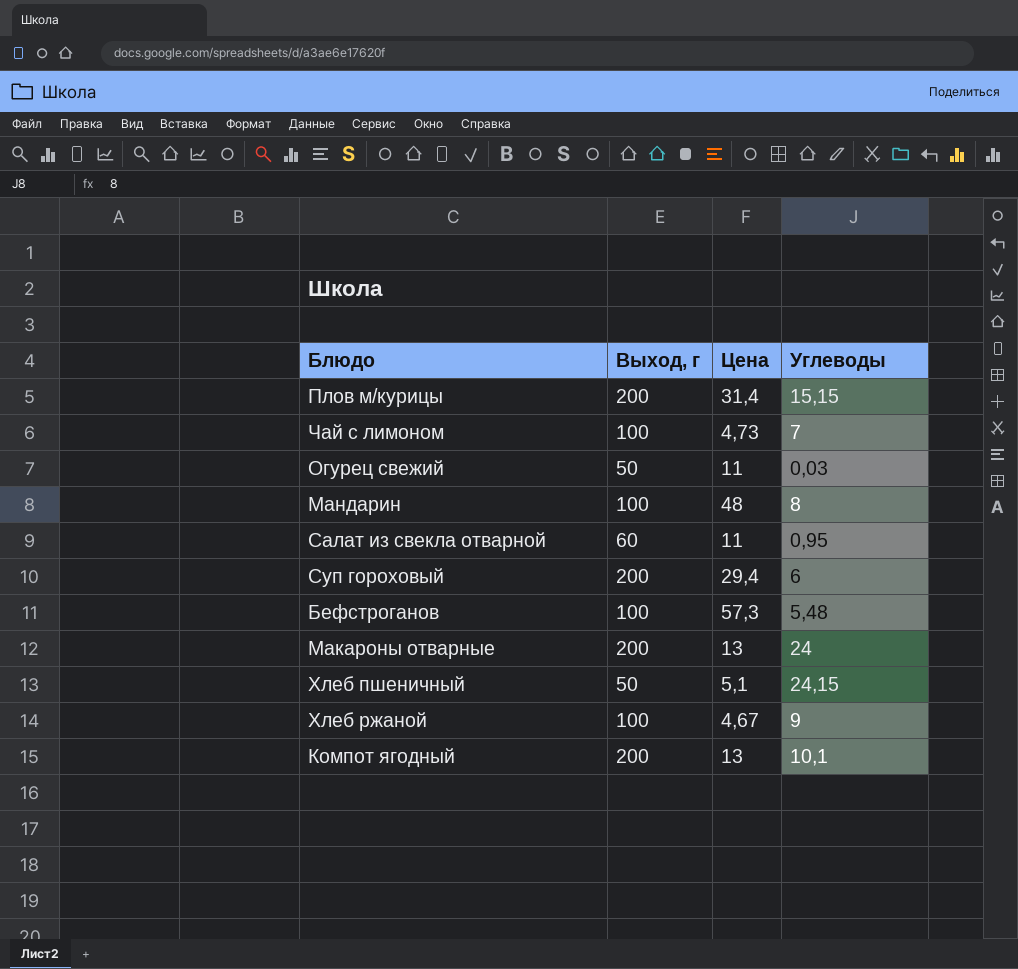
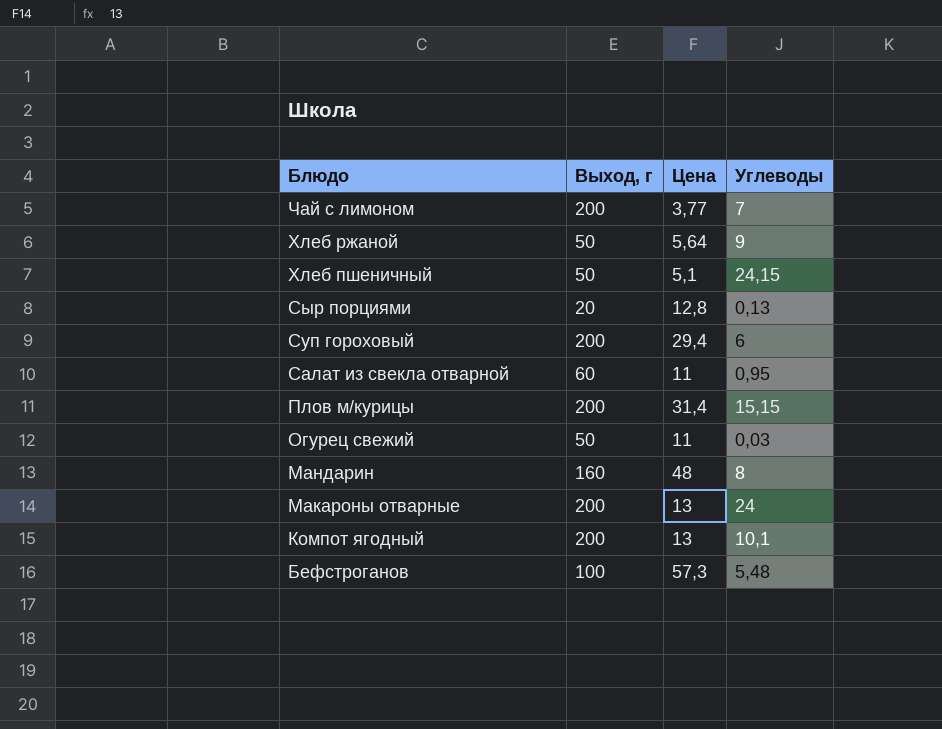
row order: none -> Блюдо descending
Чай с лимоном | Выход, г: 100 -> 200
Чай с лимоном | Цена: 4,73 -> 3,77
Хлеб ржаной | Выход, г: 100 -> 50
Хлеб ржаной | Цена: 4,67 -> 5,64
row Сыр порциями: none -> 20 | 12,8 | 0,13
Мандарин | Выход, г: 100 -> 160

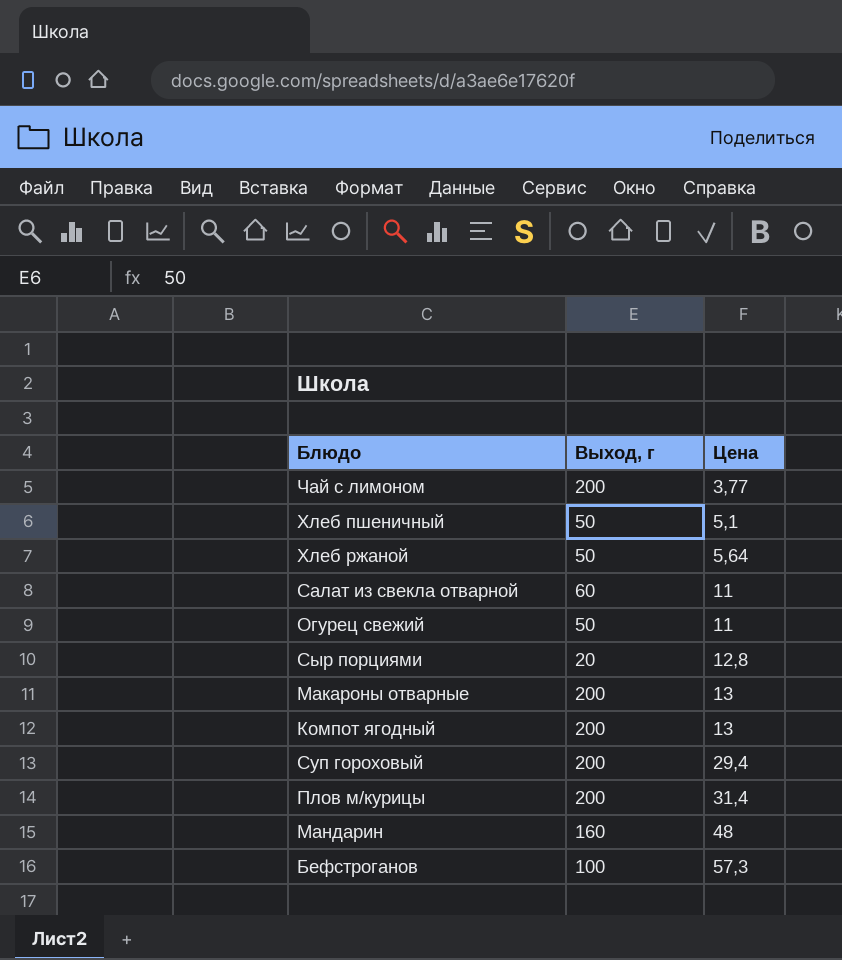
row order: Блюдо descending -> Цена ascending
column Углеводы | position: 4 -> none

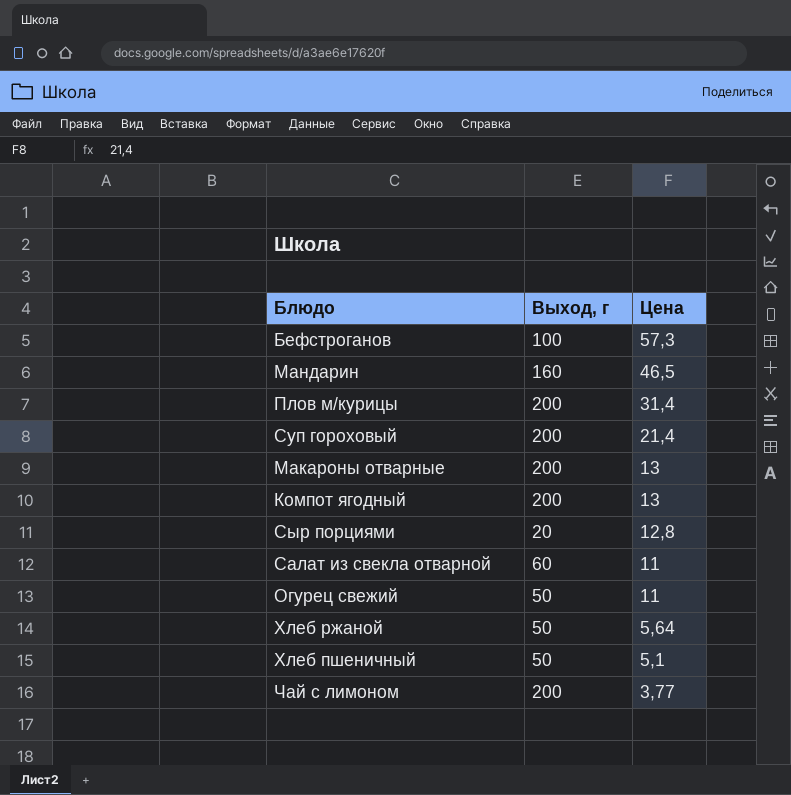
row order: Цена ascending -> Цена descending
Мандарин | Цена: 48 -> 46,5
Суп гороховый | Цена: 29,4 -> 21,4

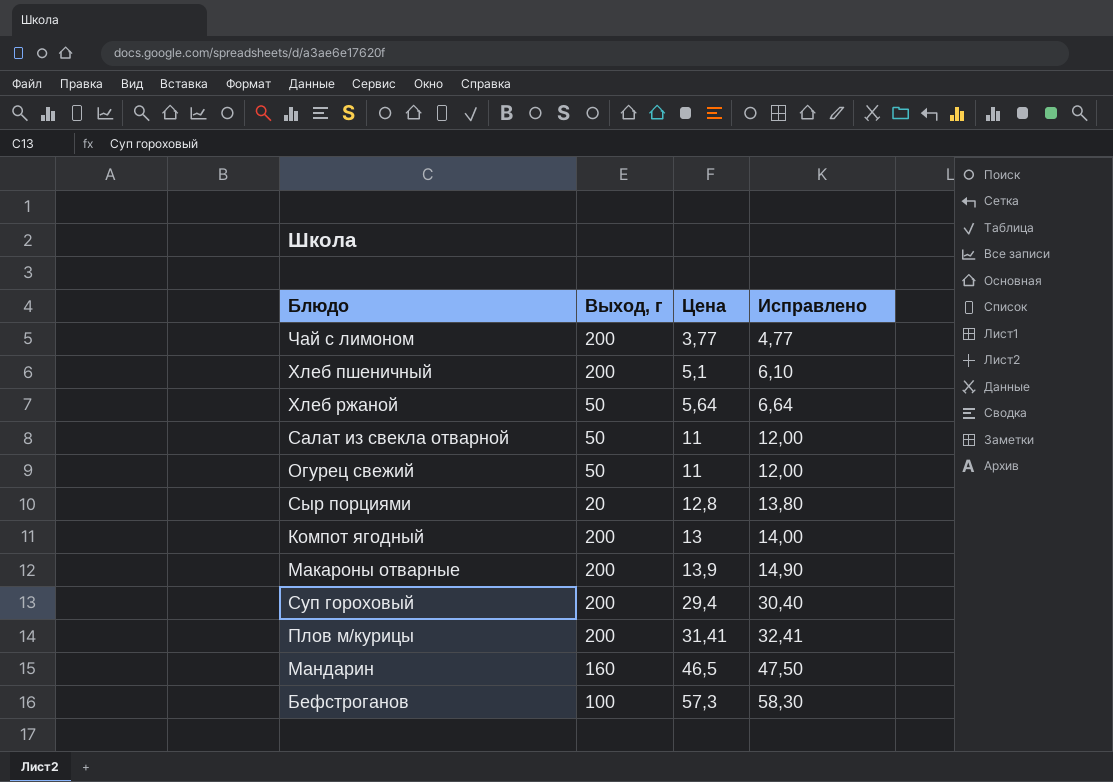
row order: Цена descending -> Цена ascending
column Исправлено | formula: none -> [Цена] + 1
Хлеб пшеничный | Выход, г: 50 -> 200
Салат из свекла отварной | Выход, г: 60 -> 50
Макароны отварные | Цена: 13 -> 13,9
Суп гороховый | Цена: 21,4 -> 29,4
Плов м/курицы | Цена: 31,4 -> 31,41

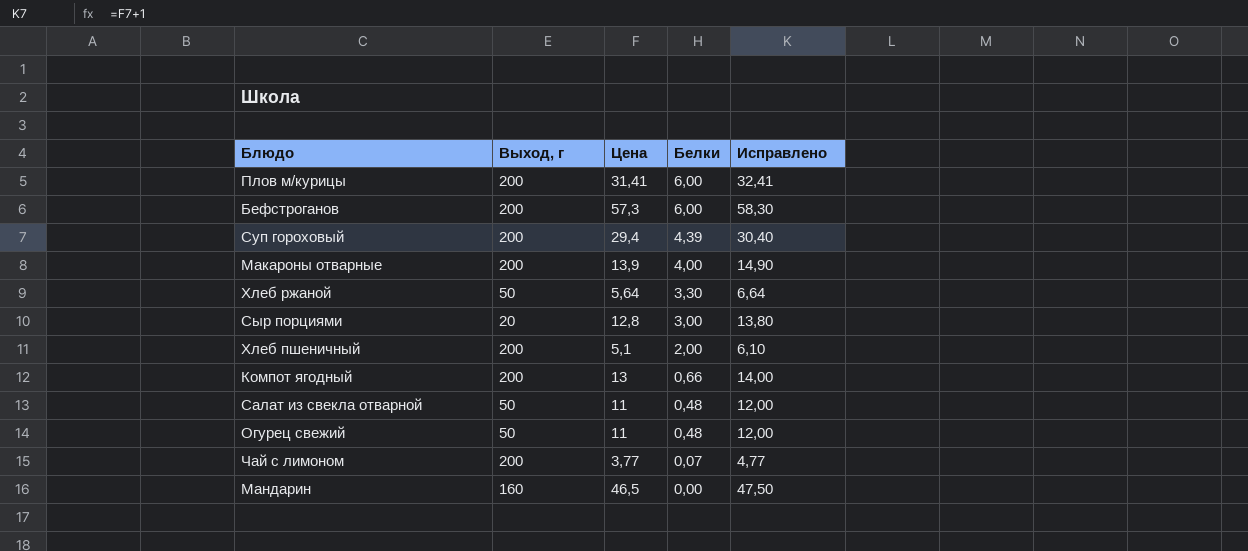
row order: Цена ascending -> Белки descending
column Белки | position: none -> 4
Бефстроганов | Выход, г: 100 -> 200

